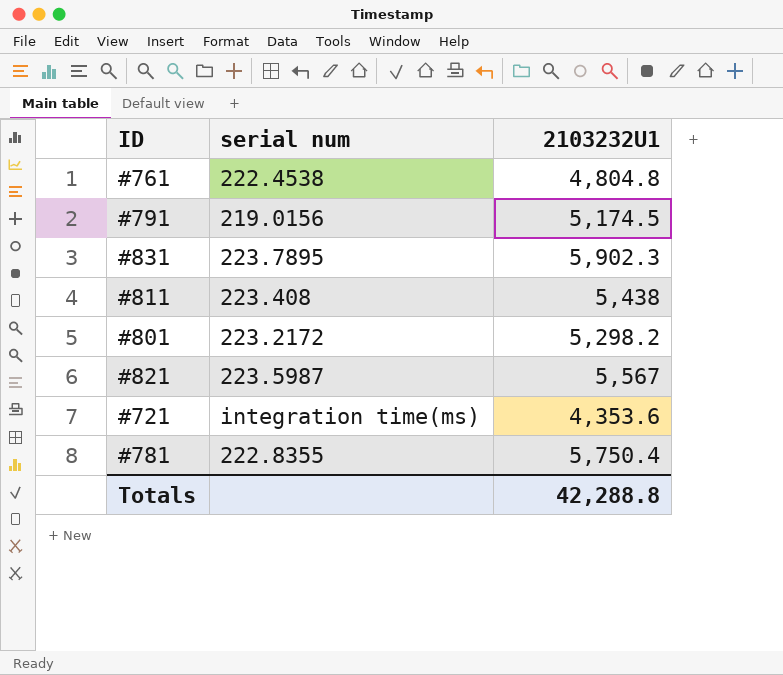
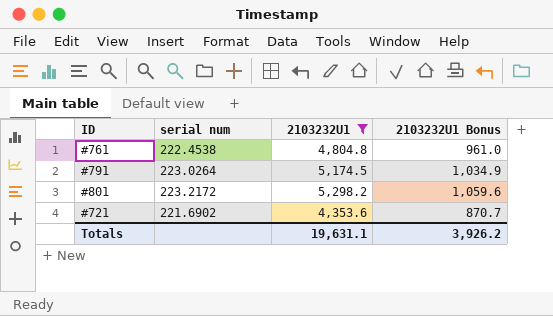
filter: none -> 2103232U1 <= 5,298.2
column 2103232U1 Bonus | formula: none -> [2103232U1] * 0.2
#791 | serial num: 219.0156 -> 223.0264
#721 | serial num: integration time(ms) -> 221.6902
Totals | 2103232U1: 42,288.8 -> 19,631.1

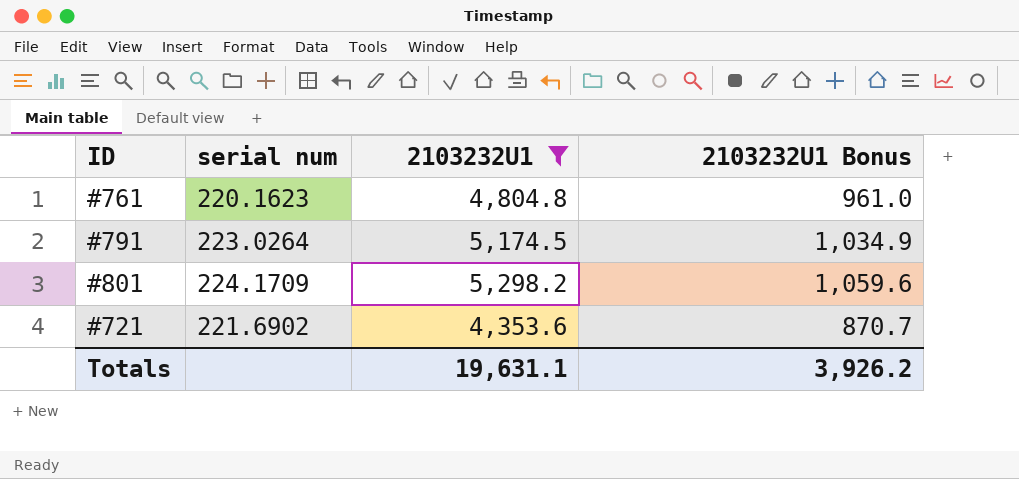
#761 | serial num: 222.4538 -> 220.1623
#801 | serial num: 223.2172 -> 224.1709

